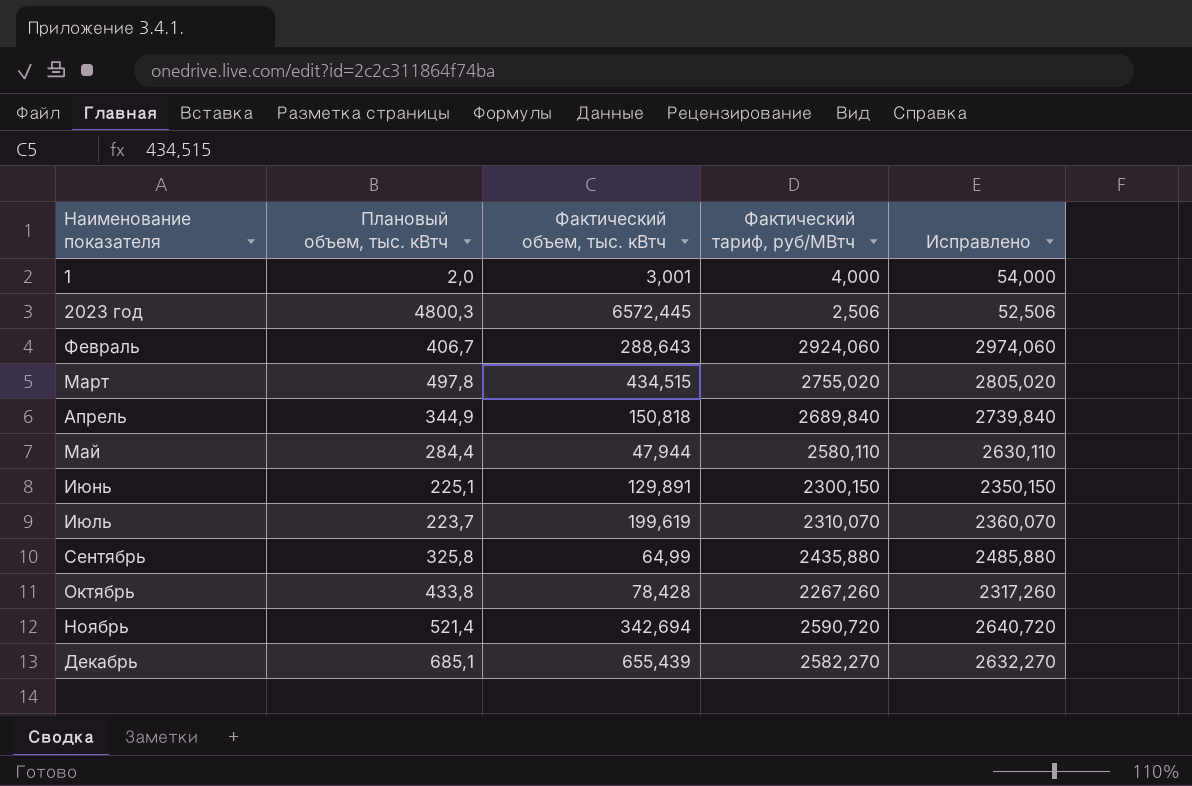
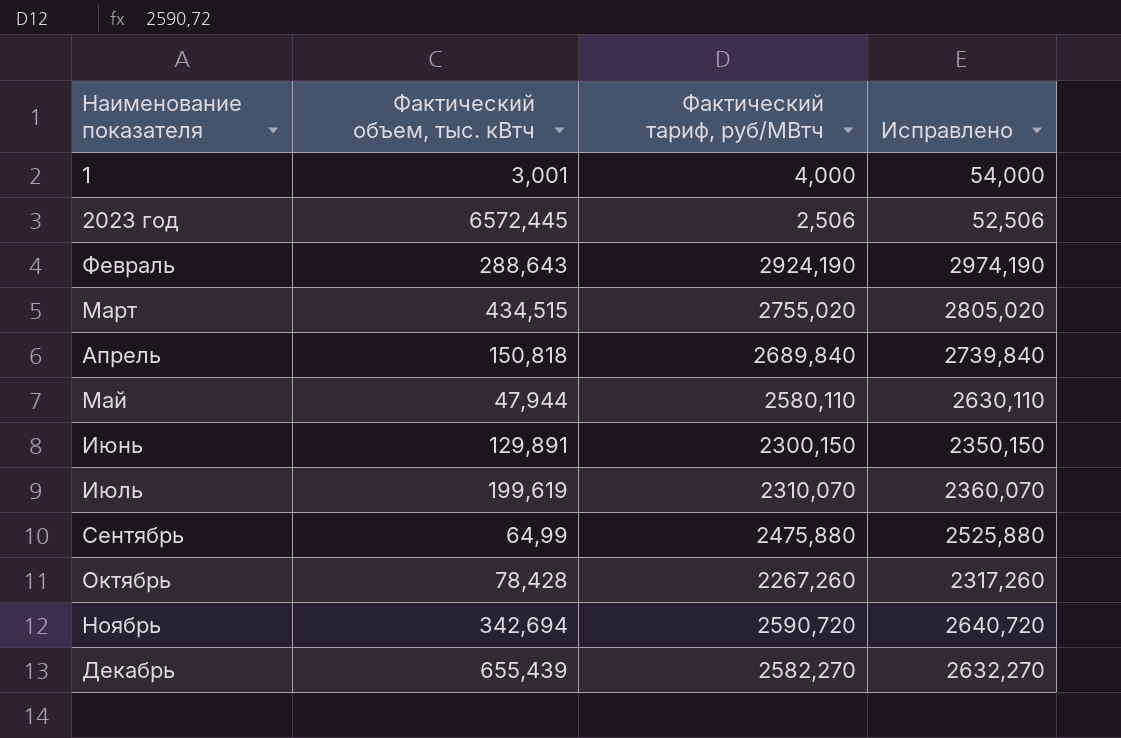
column Плановый объем, тыс. кВтч | position: 2 -> none
Февраль | Фактический тариф, руб/МВтч: 2924,060 -> 2924,190
Февраль | Исправлено: 2974,060 -> 2974,190
Сентябрь | Фактический тариф, руб/МВтч: 2435,880 -> 2475,880
Сентябрь | Исправлено: 2485,880 -> 2525,880

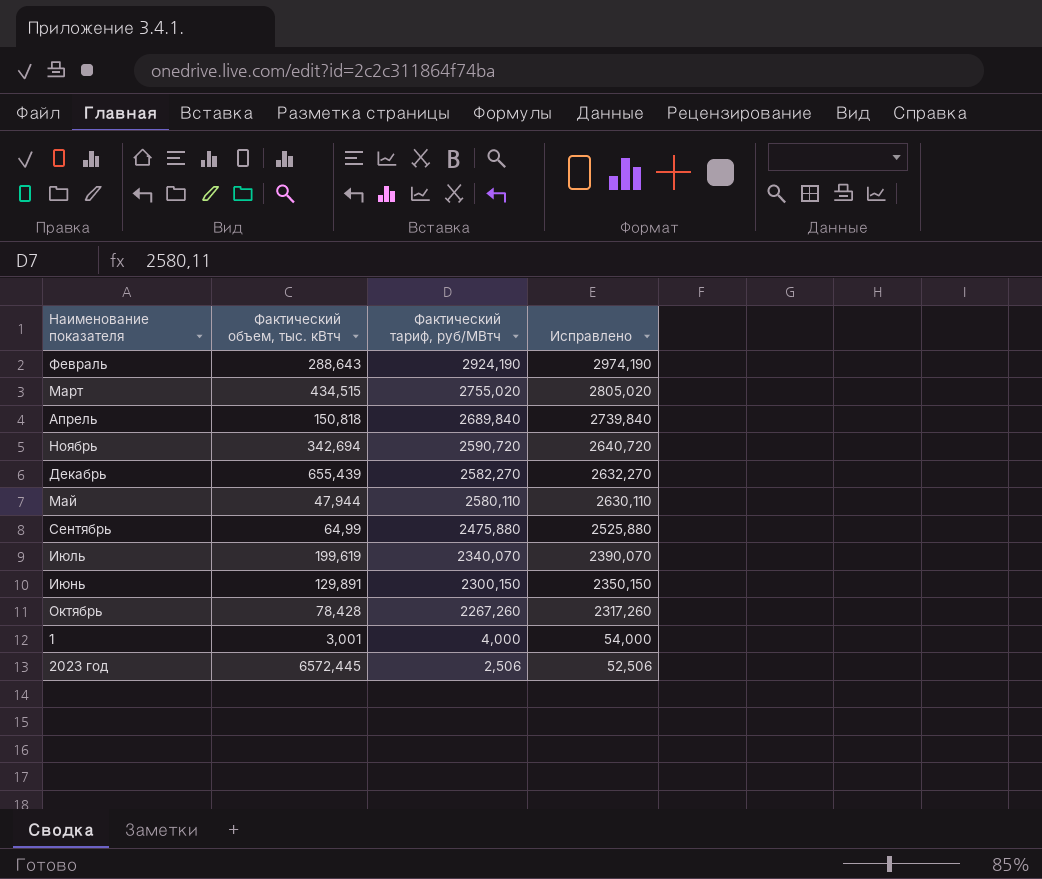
row order: none -> Фактический тариф, руб/МВтч descending
Июль | Фактический тариф, руб/МВтч: 2310,070 -> 2340,070
Июль | Исправлено: 2360,070 -> 2390,070

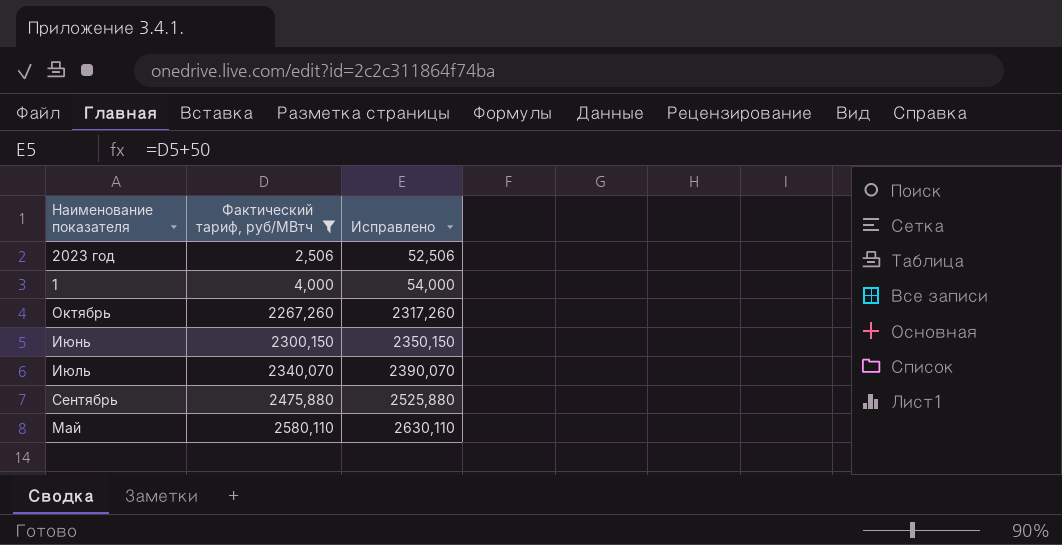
filter: none -> Фактический тариф, руб/МВтч <= 2580,110
row order: Фактический тариф, руб/МВтч descending -> Фактический тариф, руб/МВтч ascending
column Фактический объем, тыс. кВтч | position: 2 -> none

